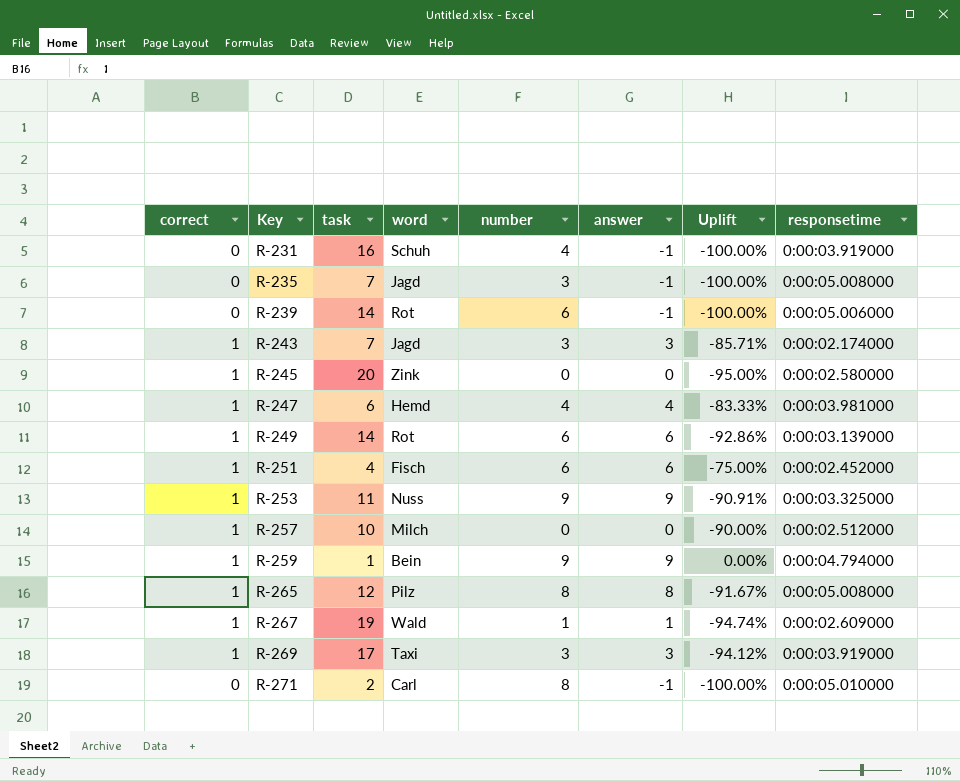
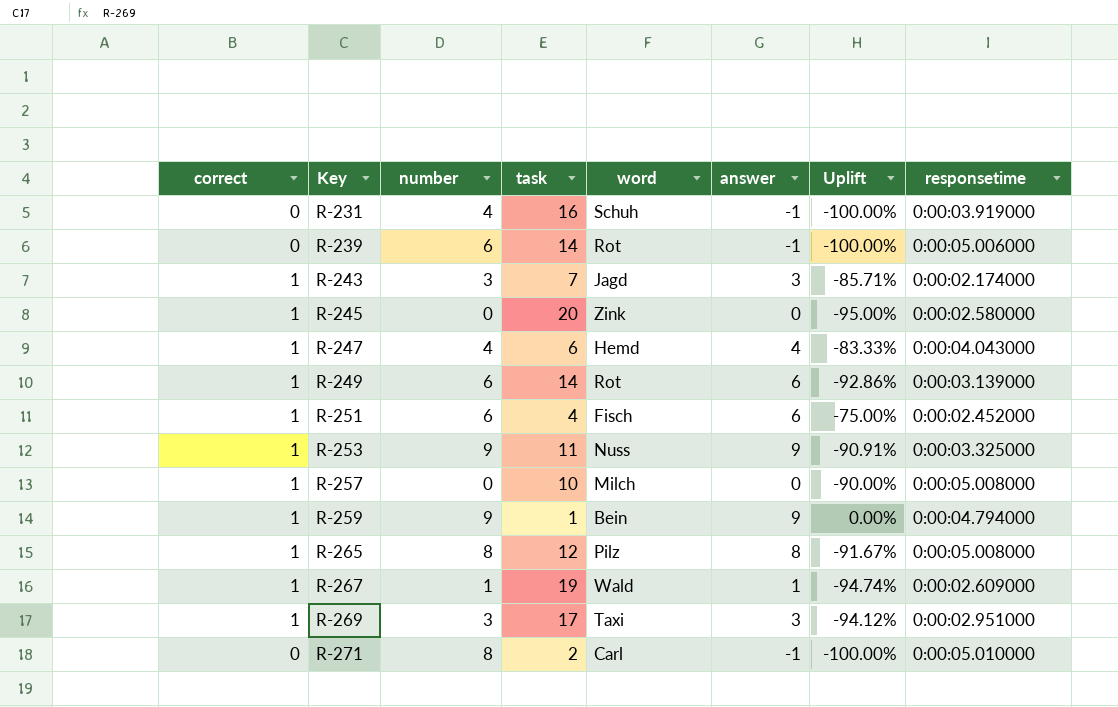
column number | position: 5 -> 3
row R-235: 0 | 7 | Jagd | 3 | -1 | -100.00% | 0:00:05.008000 -> none
R-247 | responsetime: 0:00:03.981000 -> 0:00:04.043000
R-257 | responsetime: 0:00:02.512000 -> 0:00:05.008000
R-269 | responsetime: 0:00:03.919000 -> 0:00:02.951000

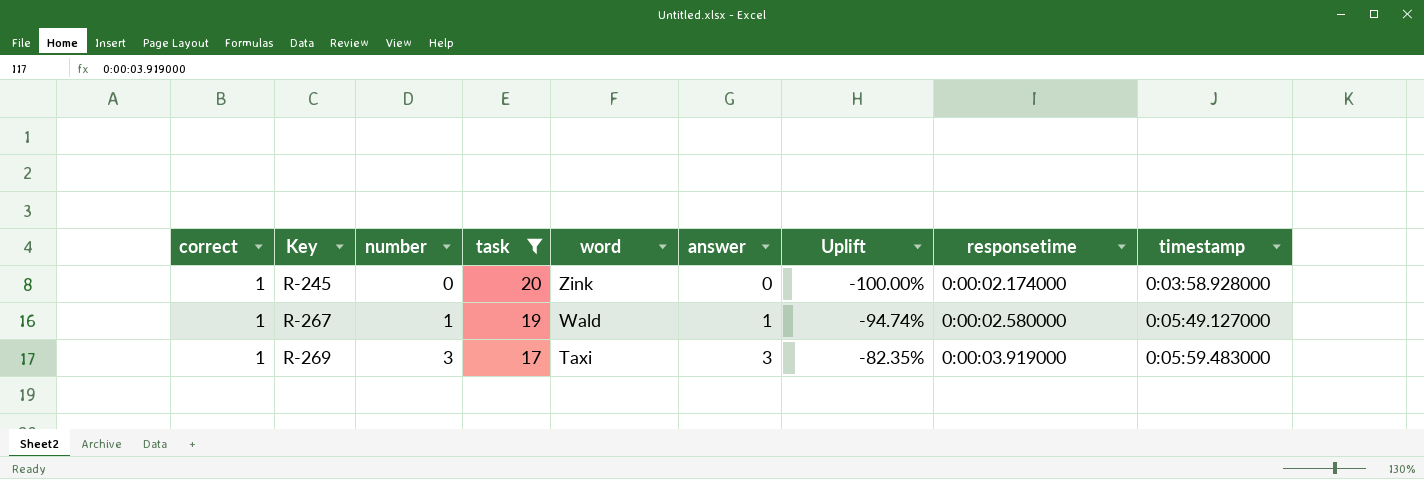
filter: none -> task >= 17
column Uplift | formula: ([correct] - [task]) / [task] -> ([answer] - [task]) / [task]
column timestamp | position: none -> 9
R-245 | responsetime: 0:00:02.580000 -> 0:00:02.174000
R-267 | responsetime: 0:00:02.609000 -> 0:00:02.580000
R-269 | responsetime: 0:00:02.951000 -> 0:00:03.919000

